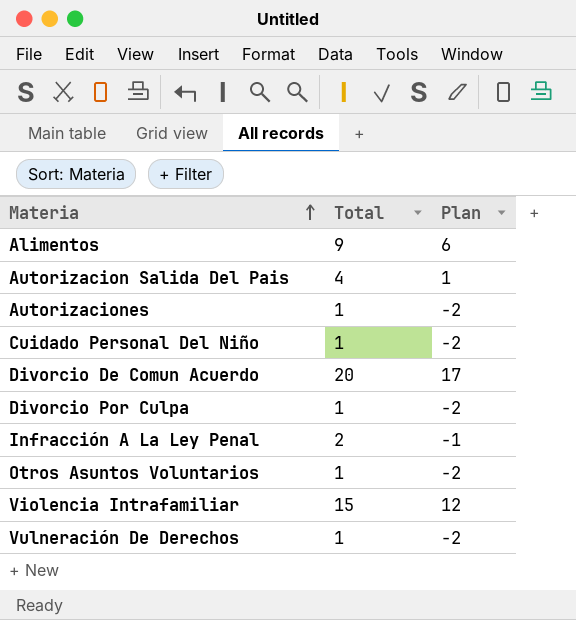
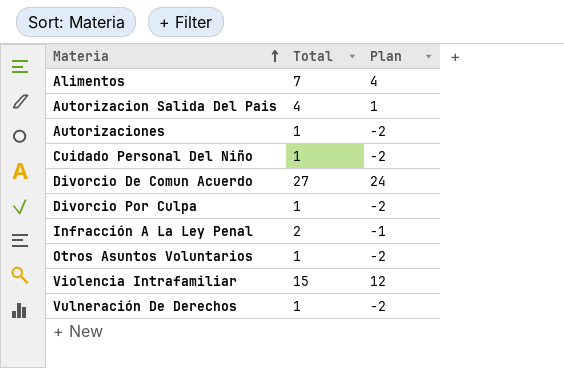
Alimentos | Total: 9 -> 7
Alimentos | Plan: 6 -> 4
Divorcio De Comun Acuerdo | Total: 20 -> 27
Divorcio De Comun Acuerdo | Plan: 17 -> 24

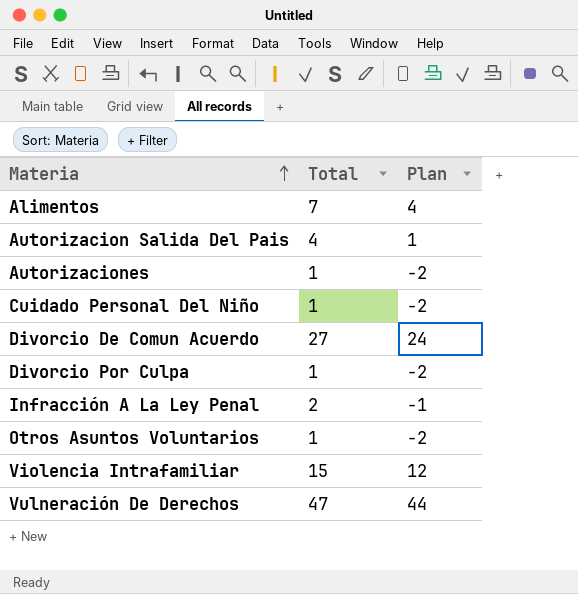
Vulneración De Derechos | Total: 1 -> 47
Vulneración De Derechos | Plan: -2 -> 44

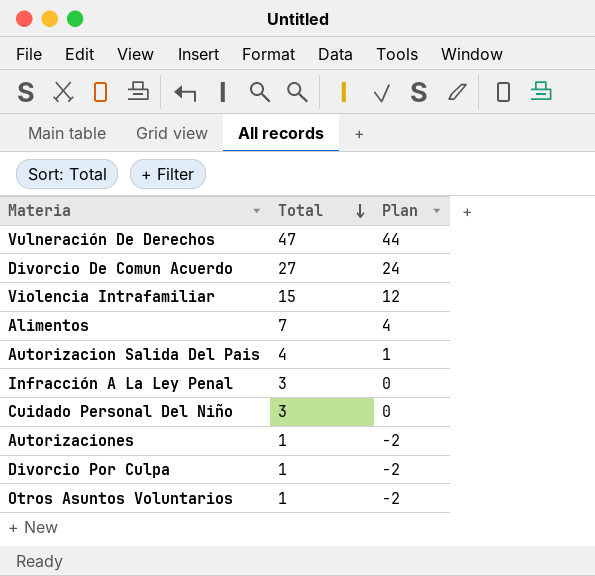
row order: Materia ascending -> Total descending
Infracción A La Ley Penal | Total: 2 -> 3
Infracción A La Ley Penal | Plan: -1 -> 0
Cuidado Personal Del Niño | Total: 1 -> 3
Cuidado Personal Del Niño | Plan: -2 -> 0

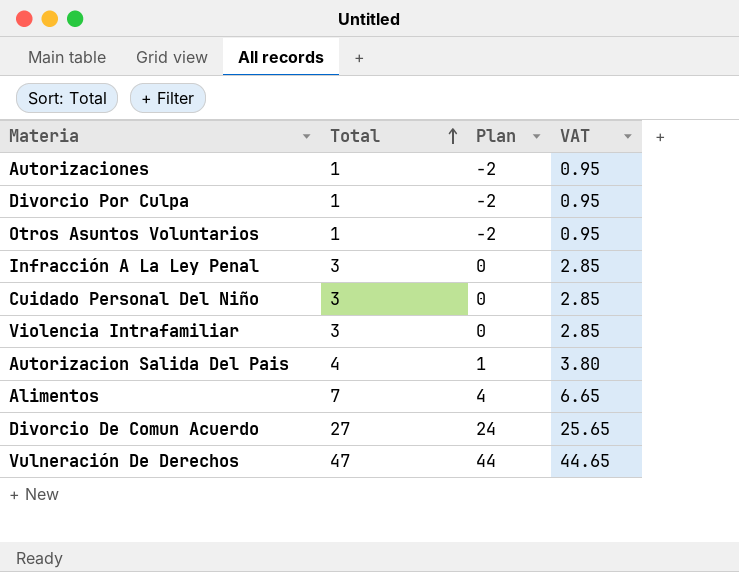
row order: Total descending -> Total ascending
column VAT | formula: none -> [Total] * 0.95
Violencia Intrafamiliar | Total: 15 -> 3
Violencia Intrafamiliar | Plan: 12 -> 0

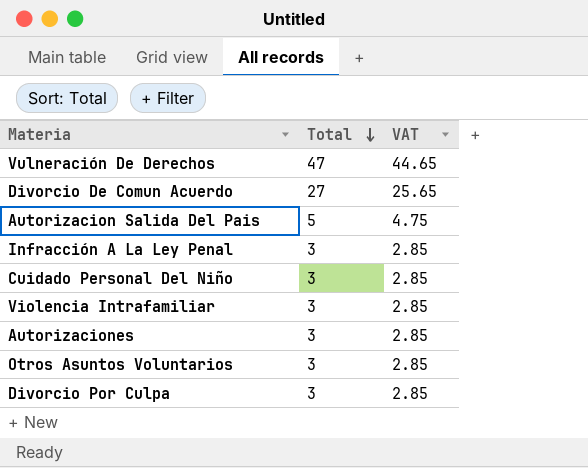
row order: Total ascending -> Total descending
column Plan | formula: [Total] - 3 -> none
row Alimentos: 7 | 4 | 6.65 -> none
Autorizacion Salida Del Pais | Total: 4 -> 5
Autorizacion Salida Del Pais | VAT: 3.80 -> 4.75
Autorizaciones | Total: 1 -> 3
Autorizaciones | VAT: 0.95 -> 2.85
Otros Asuntos Voluntarios | Total: 1 -> 3
Otros Asuntos Voluntarios | VAT: 0.95 -> 2.85
Divorcio Por Culpa | Total: 1 -> 3
Divorcio Por Culpa | VAT: 0.95 -> 2.85

